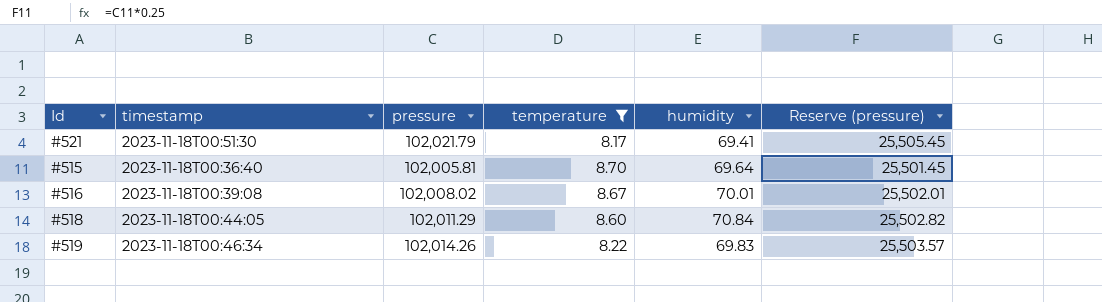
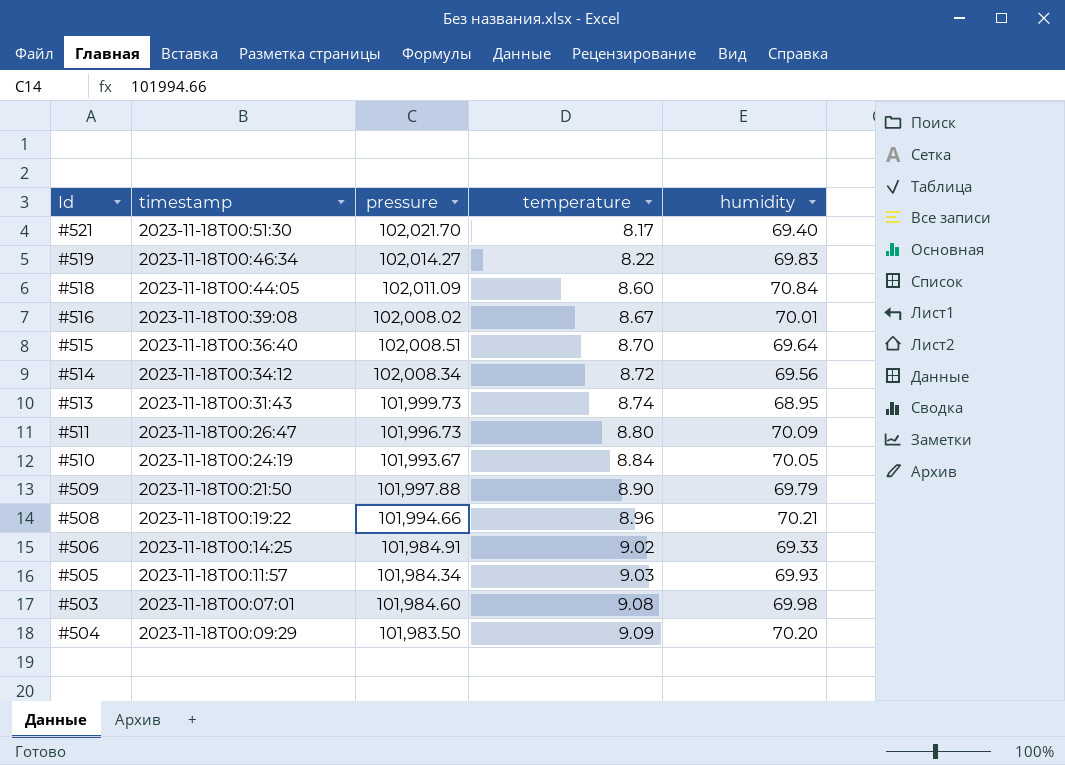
filter: temperature <= 8.70 -> none
row order: none -> temperature ascending
column Reserve (pressure) | formula: [pressure] * 0.25 -> none
#521 | pressure: 102,021.79 -> 102,021.70
#521 | humidity: 69.41 -> 69.40
#519 | pressure: 102,014.26 -> 102,014.27
#518 | pressure: 102,011.29 -> 102,011.09
#515 | pressure: 102,005.81 -> 102,008.51

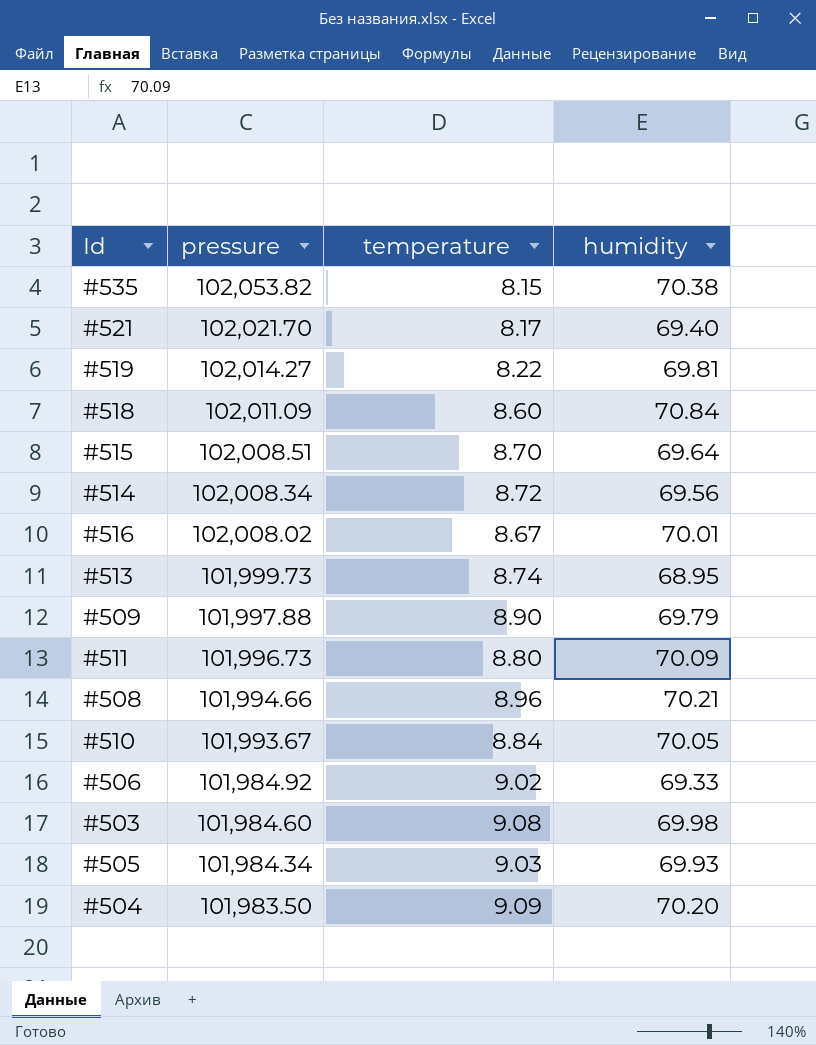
row order: temperature ascending -> pressure descending
column timestamp | position: 2 -> none
row #535: none -> 102,053.82 | 8.15 | 70.38
#519 | humidity: 69.83 -> 69.81
#506 | pressure: 101,984.91 -> 101,984.92

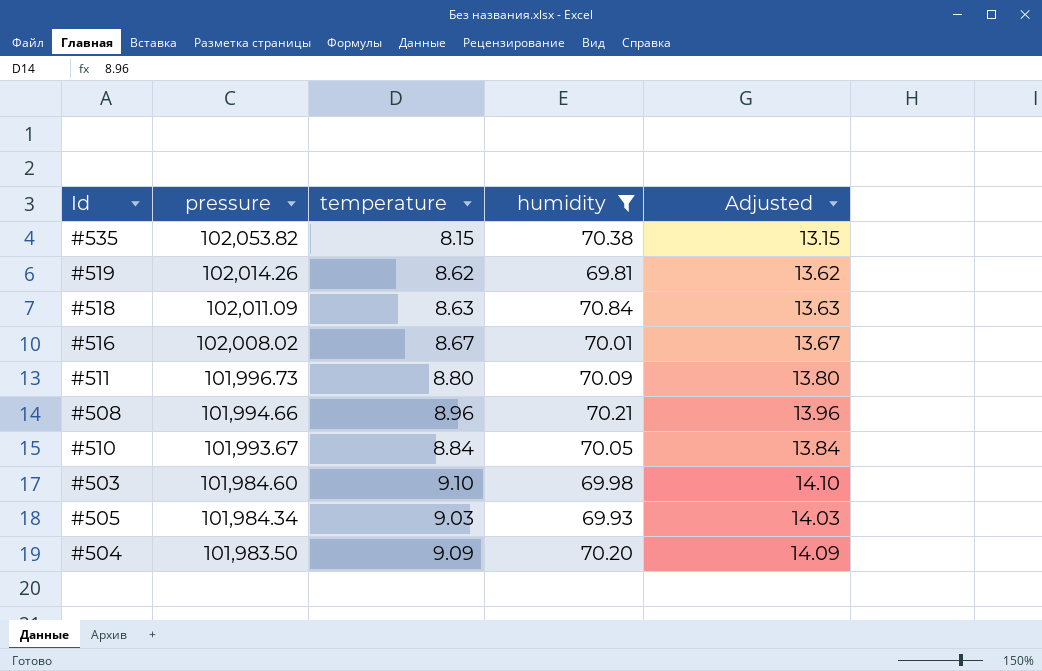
filter: none -> humidity >= 69.81
column Adjusted | formula: none -> [temperature] + 5
#519 | pressure: 102,014.27 -> 102,014.26
#519 | temperature: 8.22 -> 8.62
#518 | temperature: 8.60 -> 8.63
#503 | temperature: 9.08 -> 9.10

